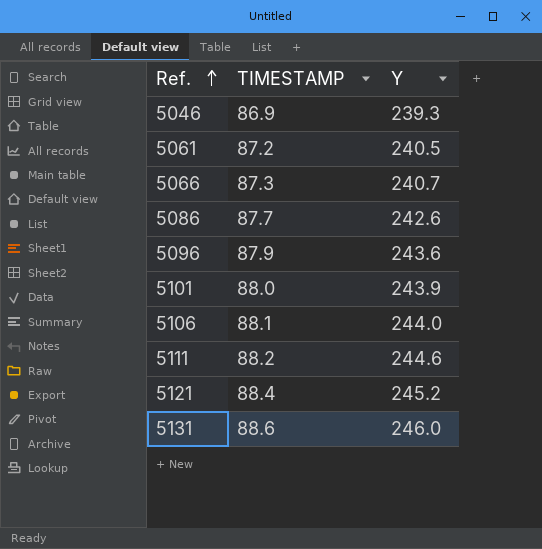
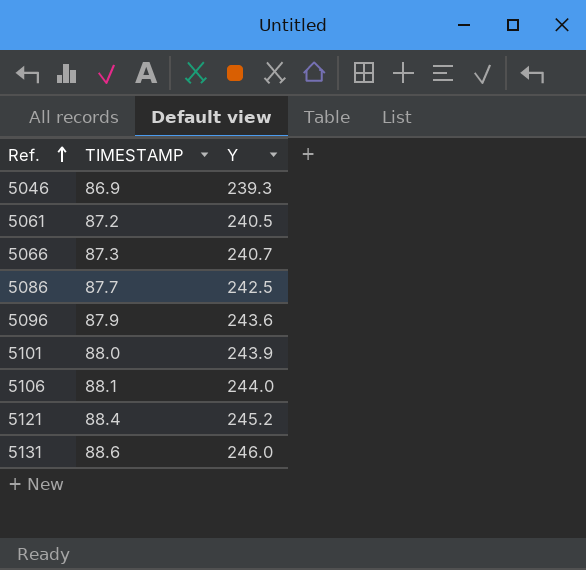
row 5111: 88.2 | 244.6 -> none
5086 | Y: 242.6 -> 242.5

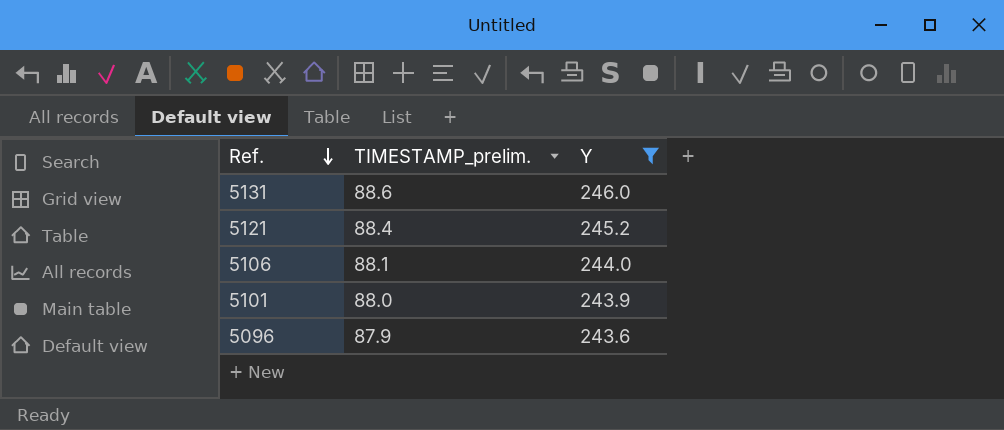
filter: none -> Y >= 243.6
row order: Ref. ascending -> Ref. descending
column name: TIMESTAMP -> TIMESTAMP_prelim.

